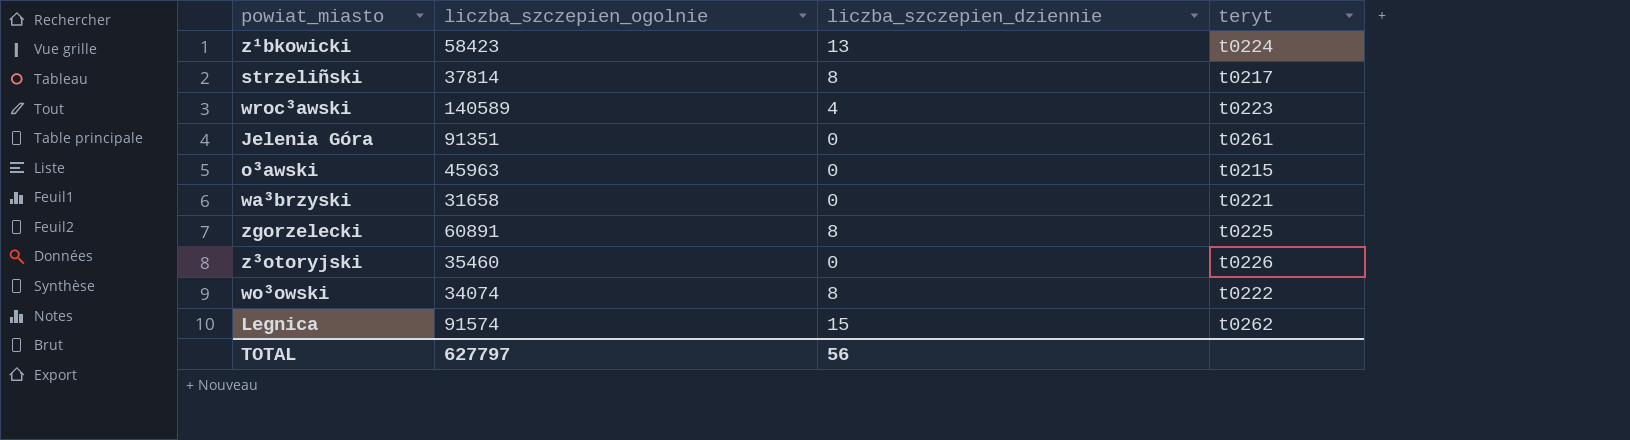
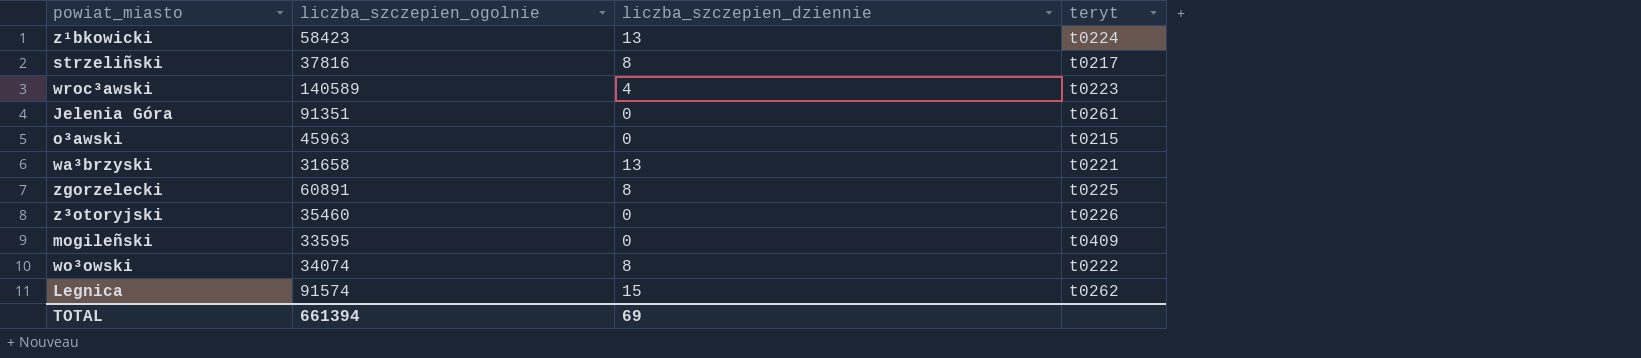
strzeliñski | liczba_szczepien_ogolnie: 37814 -> 37816
wa³brzyski | liczba_szczepien_dziennie: 0 -> 13
row mogileñski: none -> 33595 | 0 | t0409
TOTAL | liczba_szczepien_ogolnie: 627797 -> 661394
TOTAL | liczba_szczepien_dziennie: 56 -> 69

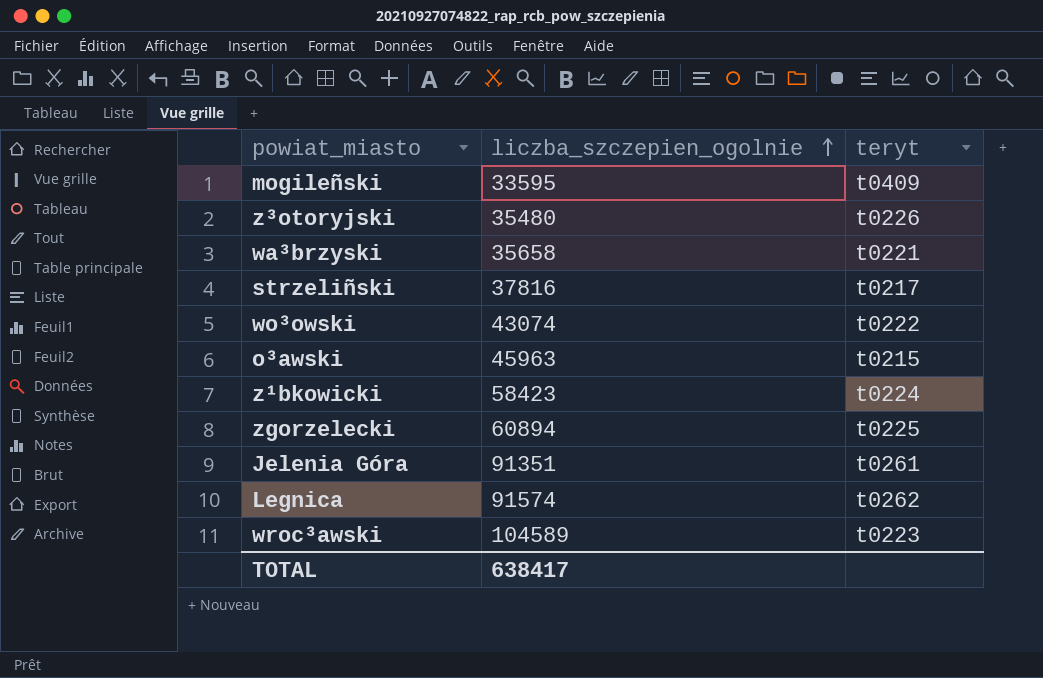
row order: none -> liczba_szczepien_ogolnie ascending
column liczba_szczepien_dziennie | position: 3 -> none
z³otoryjski | liczba_szczepien_ogolnie: 35460 -> 35480
wa³brzyski | liczba_szczepien_ogolnie: 31658 -> 35658
wo³owski | liczba_szczepien_ogolnie: 34074 -> 43074
zgorzelecki | liczba_szczepien_ogolnie: 60891 -> 60894
wroc³awski | liczba_szczepien_ogolnie: 140589 -> 104589
TOTAL | liczba_szczepien_ogolnie: 661394 -> 638417

